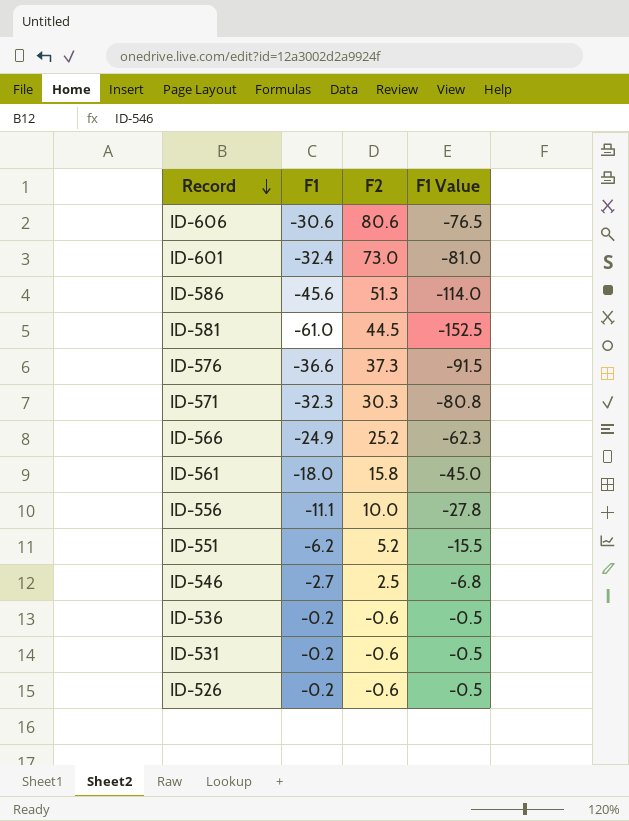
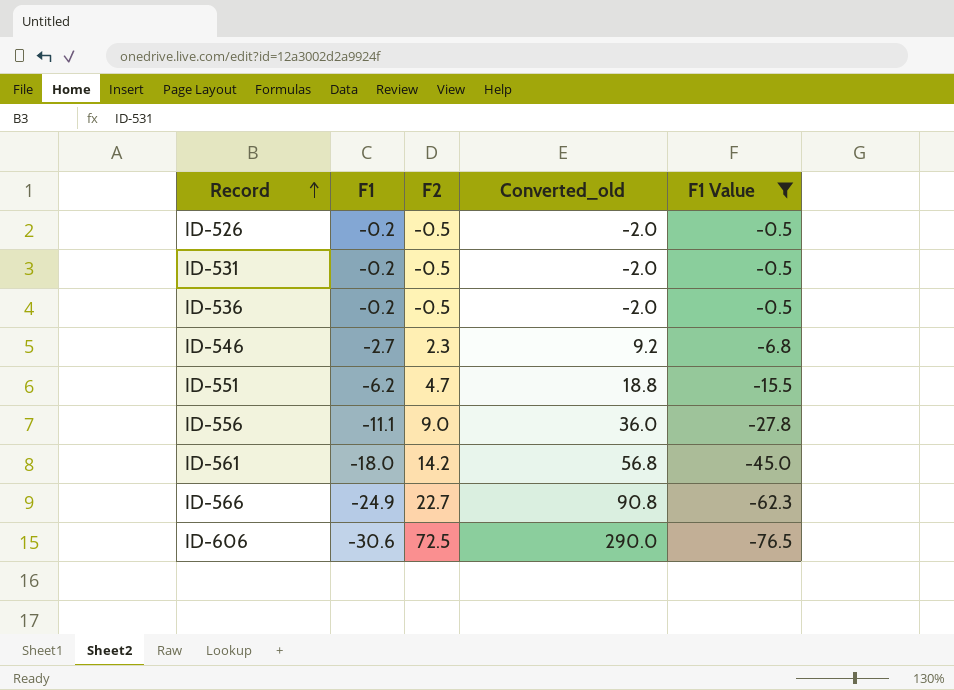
filter: none -> F1 Value >= -76.5
row order: Record descending -> Record ascending
column Converted_old | formula: none -> [F2] * 4
ID-526 | F2: -0.6 -> -0.5
ID-531 | F2: -0.6 -> -0.5
ID-536 | F2: -0.6 -> -0.5
ID-546 | F2: 2.5 -> 2.3
ID-551 | F2: 5.2 -> 4.7
ID-556 | F2: 10.0 -> 9.0
ID-561 | F2: 15.8 -> 14.2
ID-566 | F2: 25.2 -> 22.7
ID-606 | F2: 80.6 -> 72.5

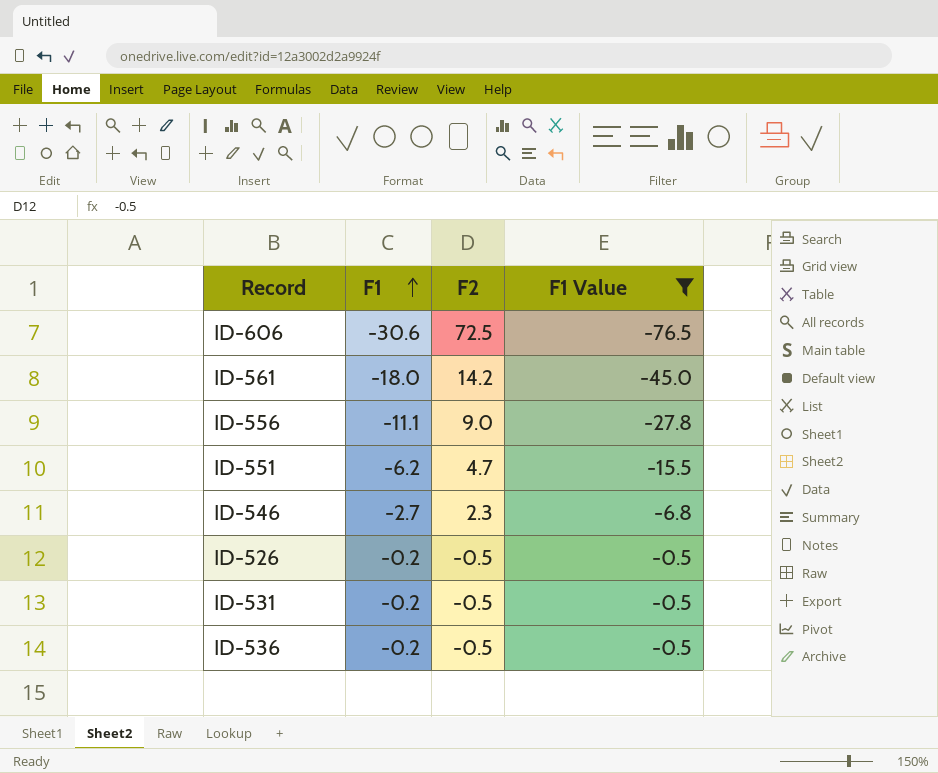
row order: Record ascending -> F1 ascending
column Converted_old | formula: [F2] * 4 -> none
row ID-566: -24.9 | 22.7 | 90.8 | -62.3 -> none

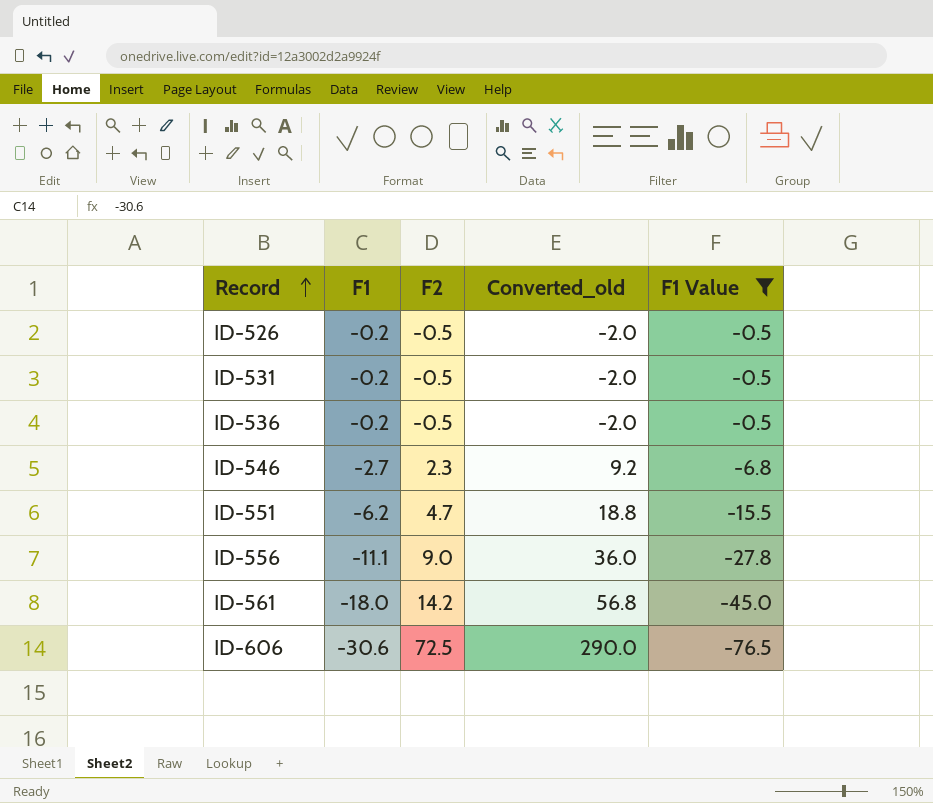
row order: F1 ascending -> Record ascending
column Converted_old | formula: none -> [F2] * 4

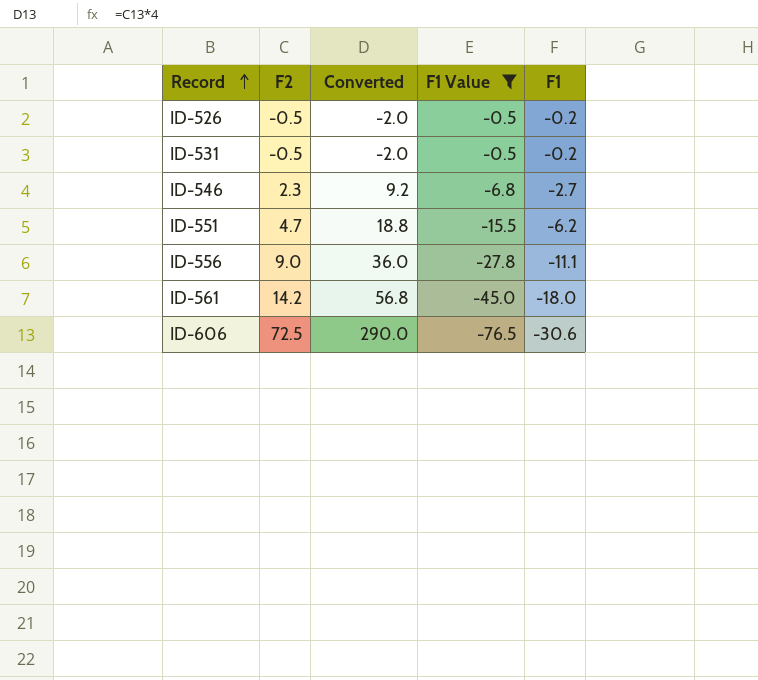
column name: Converted_old -> Converted
column F1 | position: 2 -> 5
row ID-536: -0.2 | -0.5 | -2.0 | -0.5 -> none

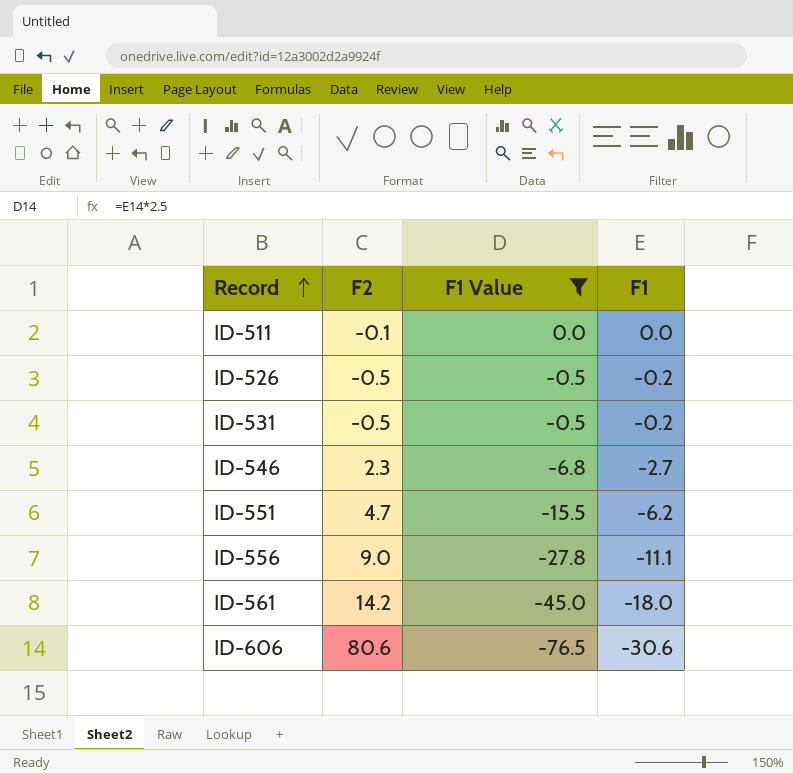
column Converted | formula: [F2] * 4 -> none
row ID-511: none -> -0.1 | 0.0 | 0.0
ID-606 | F2: 72.5 -> 80.6

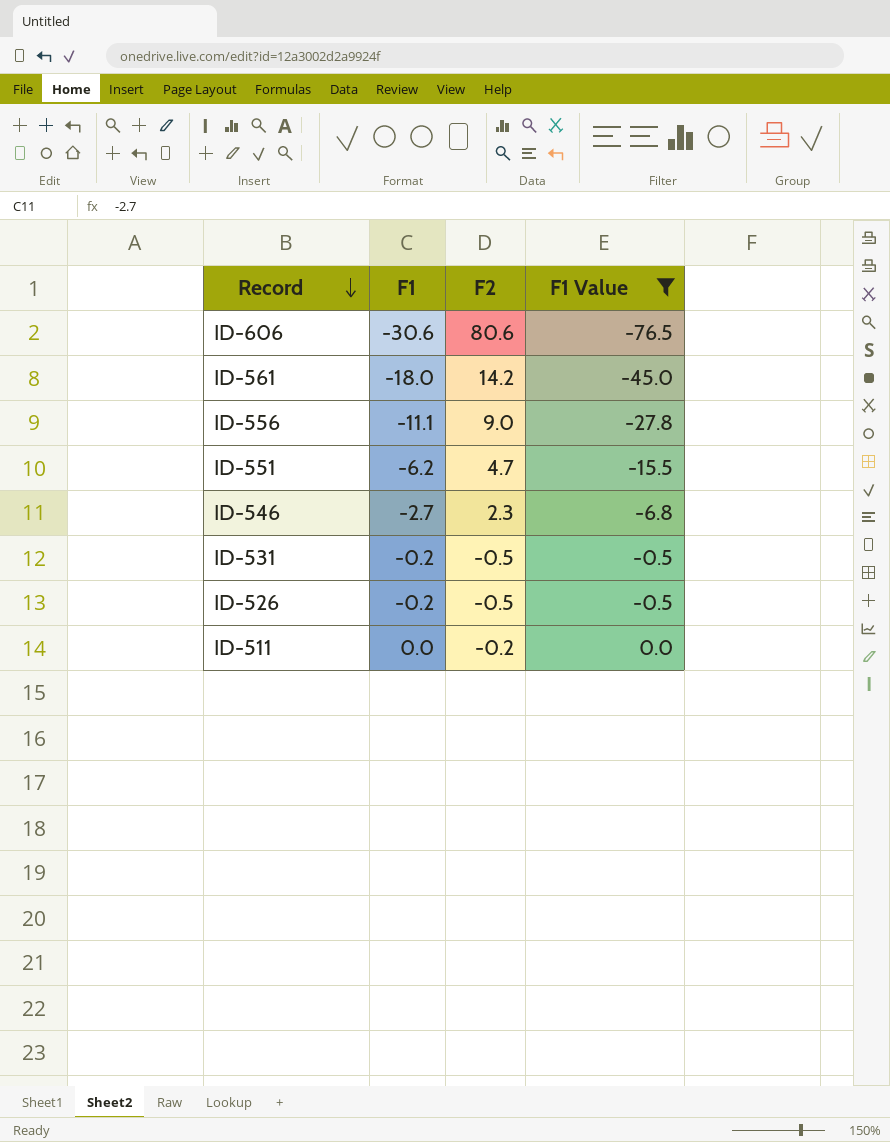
row order: Record ascending -> Record descending
column F1 | position: 4 -> 2
ID-511 | F2: -0.1 -> -0.2

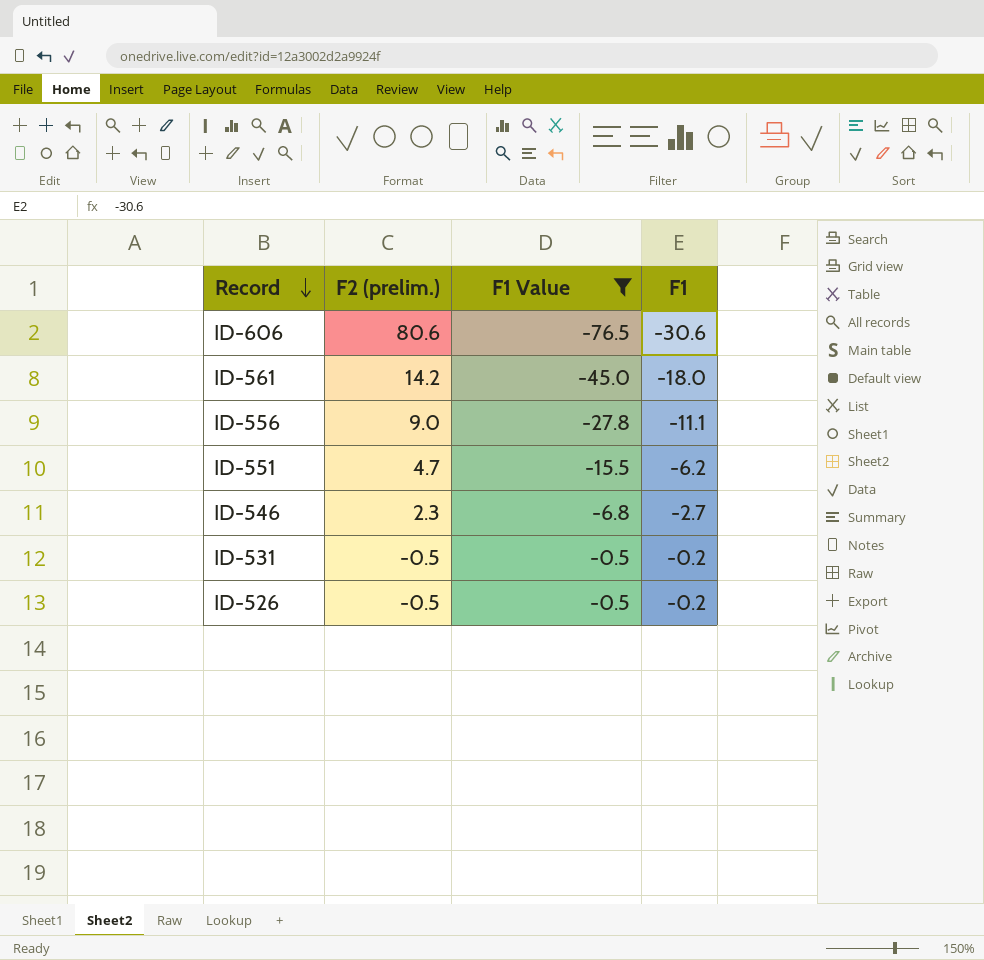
column name: F2 -> F2 (prelim.)
column F1 | position: 2 -> 4
row ID-511: 0.0 | -0.2 | 0.0 -> none

